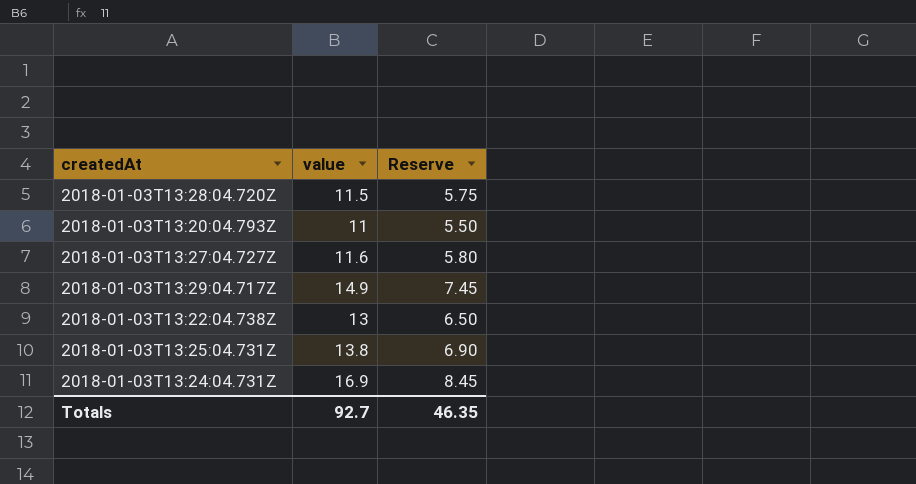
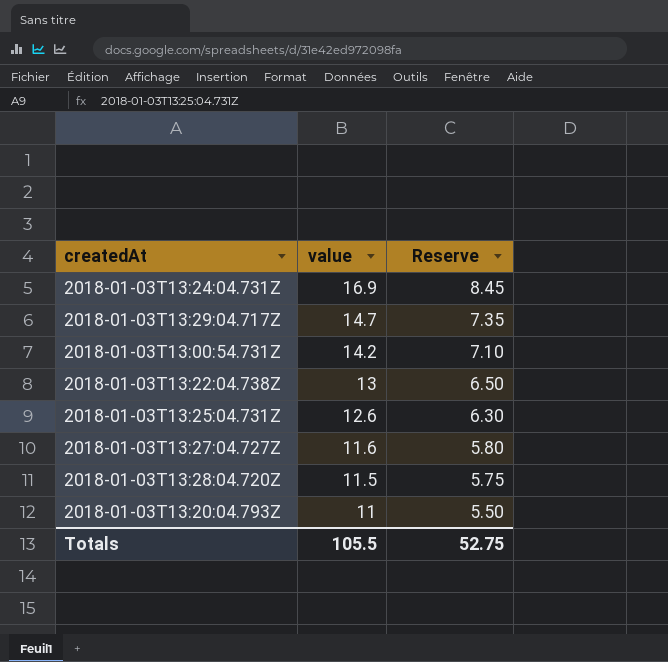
row order: none -> value descending
2018-01-03T13:29:04.717Z | value: 14.9 -> 14.7
2018-01-03T13:29:04.717Z | Reserve: 7.45 -> 7.35
row 2018-01-03T13:00:54.731Z: none -> 14.2 | 7.10
2018-01-03T13:25:04.731Z | value: 13.8 -> 12.6
2018-01-03T13:25:04.731Z | Reserve: 6.90 -> 6.30
Totals | value: 92.7 -> 105.5
Totals | Reserve: 46.35 -> 52.75

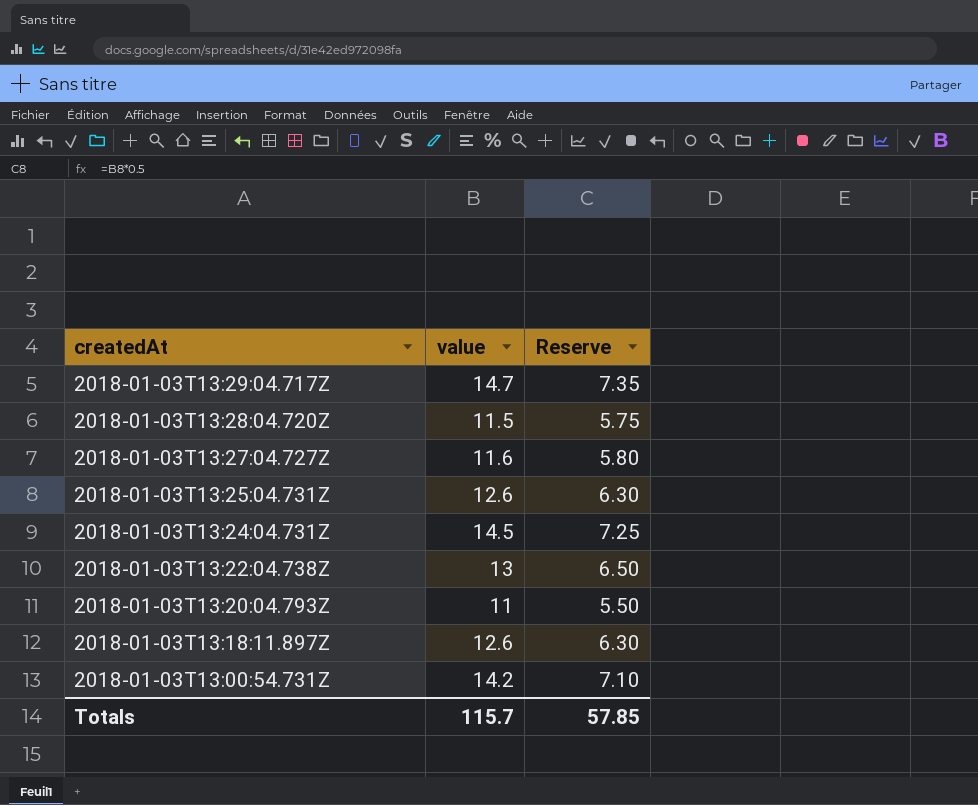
row order: value descending -> createdAt descending
2018-01-03T13:24:04.731Z | value: 16.9 -> 14.5
2018-01-03T13:24:04.731Z | Reserve: 8.45 -> 7.25
row 2018-01-03T13:18:11.897Z: none -> 12.6 | 6.30
Totals | value: 105.5 -> 115.7
Totals | Reserve: 52.75 -> 57.85

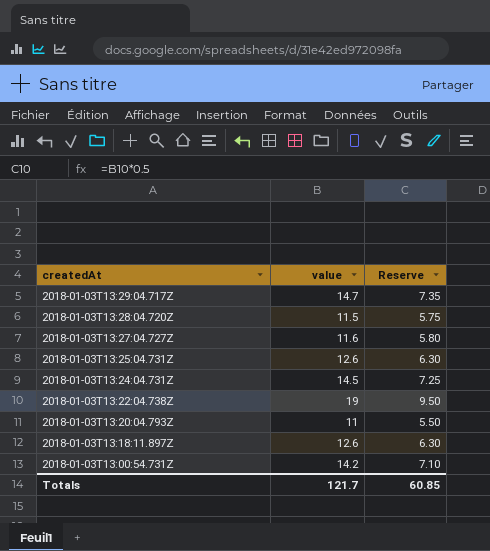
2018-01-03T13:22:04.738Z | value: 13 -> 19
2018-01-03T13:22:04.738Z | Reserve: 6.50 -> 9.50
Totals | value: 115.7 -> 121.7
Totals | Reserve: 57.85 -> 60.85

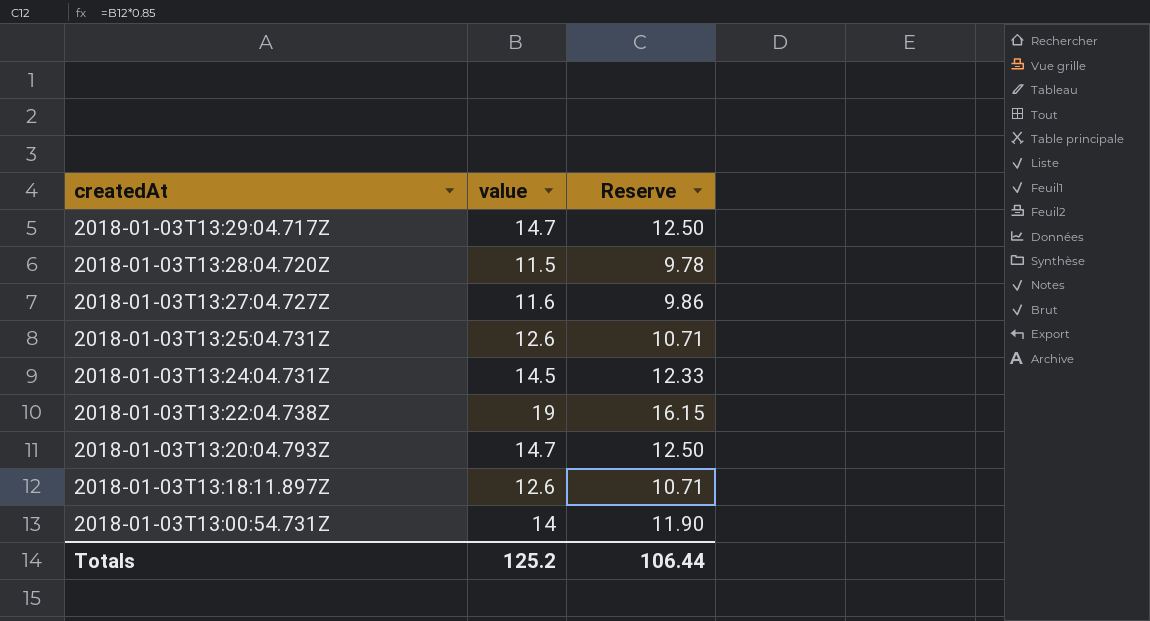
column Reserve | formula: [value] * 0.5 -> [value] * 0.85
2018-01-03T13:20:04.793Z | value: 11 -> 14.7
2018-01-03T13:00:54.731Z | value: 14.2 -> 14
Totals | value: 121.7 -> 125.2
Totals | Reserve: 60.85 -> 106.44

